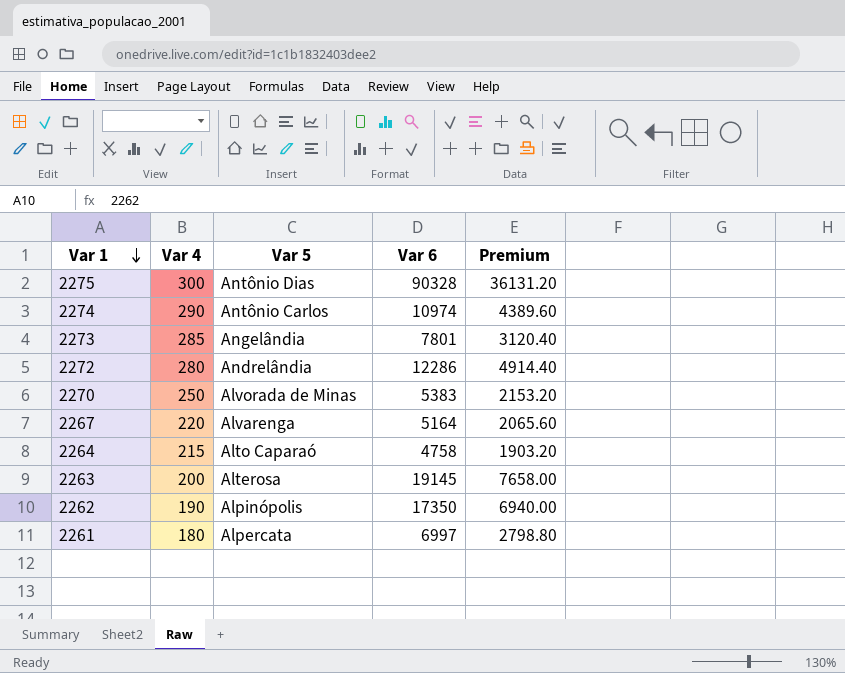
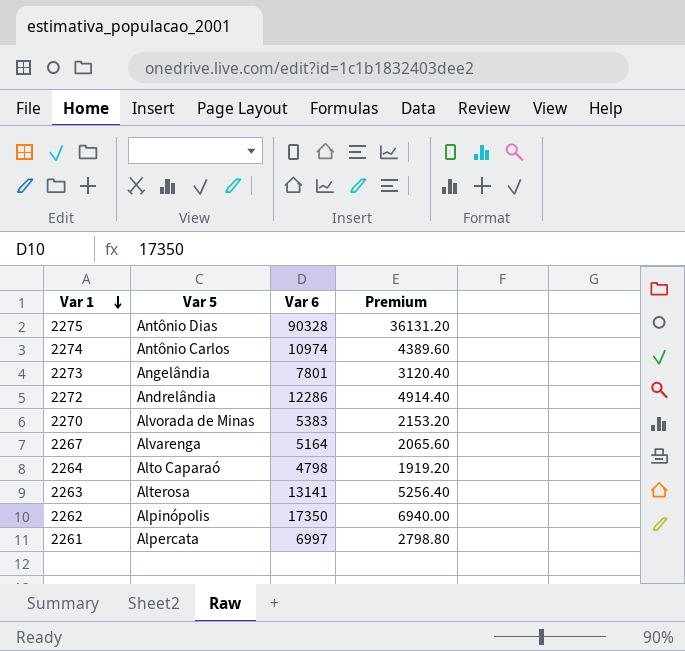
column Var 4 | position: 2 -> none
2264 | Var 6: 4758 -> 4798
2264 | Premium: 1903.20 -> 1919.20
2263 | Var 6: 19145 -> 13141
2263 | Premium: 7658.00 -> 5256.40

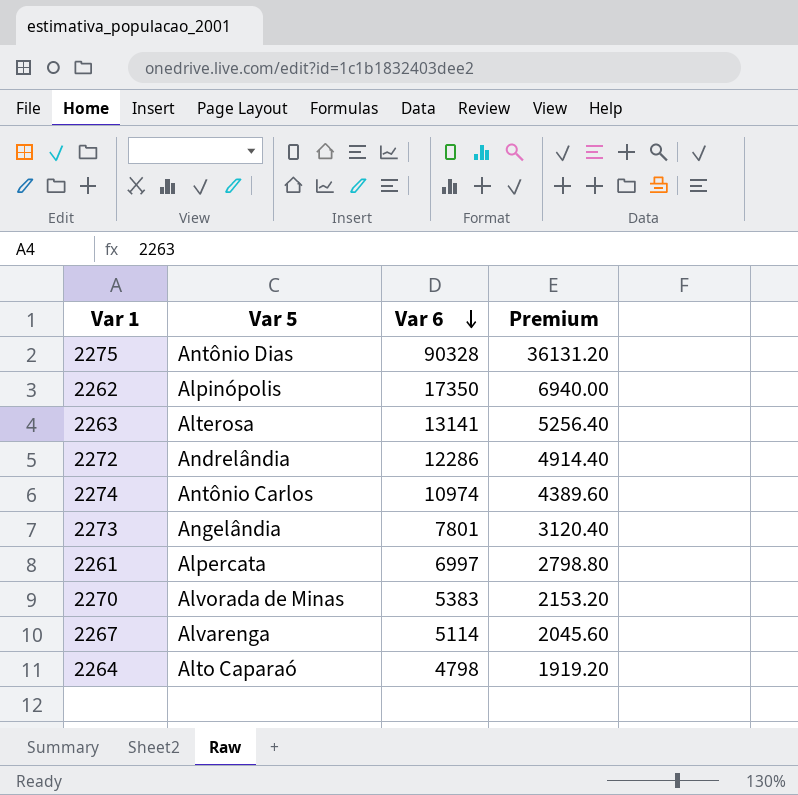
row order: Var 1 descending -> Var 6 descending
2267 | Var 6: 5164 -> 5114
2267 | Premium: 2065.60 -> 2045.60

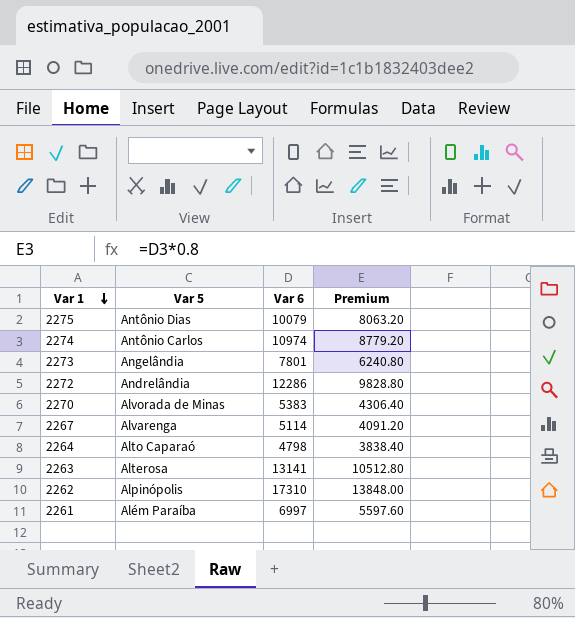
row order: Var 6 descending -> Var 1 descending
column Premium | formula: [Var 6] * 0.4 -> [Var 6] * 0.8
2275 | Var 6: 90328 -> 10079
2262 | Var 6: 17350 -> 17310
2261 | Var 5: Alpercata -> Além Paraíba

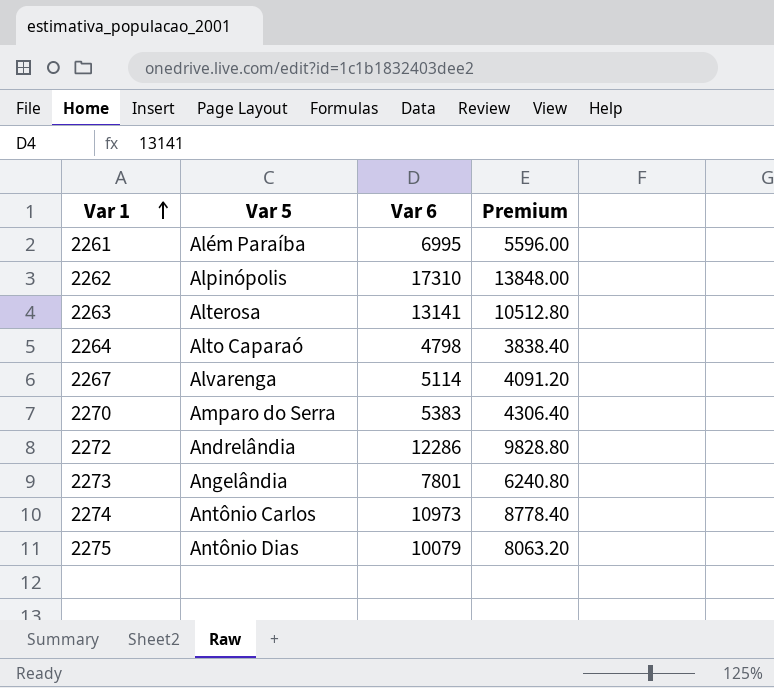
row order: Var 1 descending -> Var 1 ascending
2261 | Var 6: 6997 -> 6995
2261 | Premium: 5597.60 -> 5596.00
2270 | Var 5: Alvorada de Minas -> Amparo do Serra
2274 | Var 6: 10974 -> 10973
2274 | Premium: 8779.20 -> 8778.40

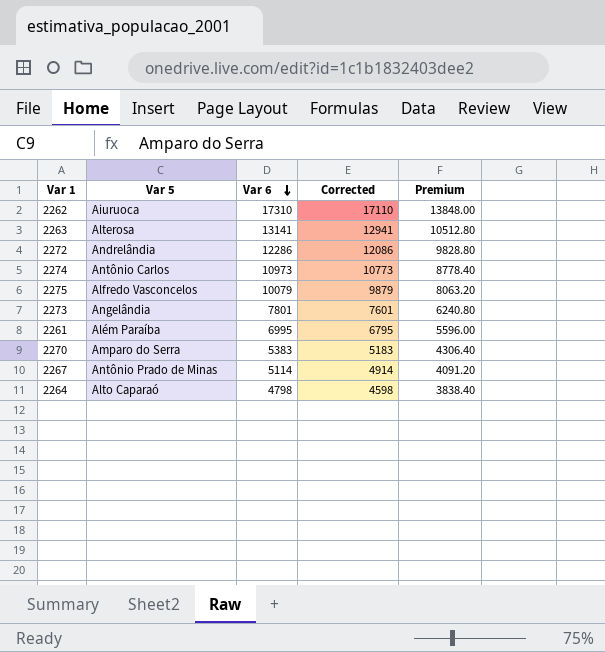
row order: Var 1 ascending -> Var 6 descending
column Corrected | formula: none -> [Var 6] - 200
2262 | Var 5: Alpinópolis -> Aiuruoca
2275 | Var 5: Antônio Dias -> Alfredo Vasconcelos
2267 | Var 5: Alvarenga -> Antônio Prado de Minas

